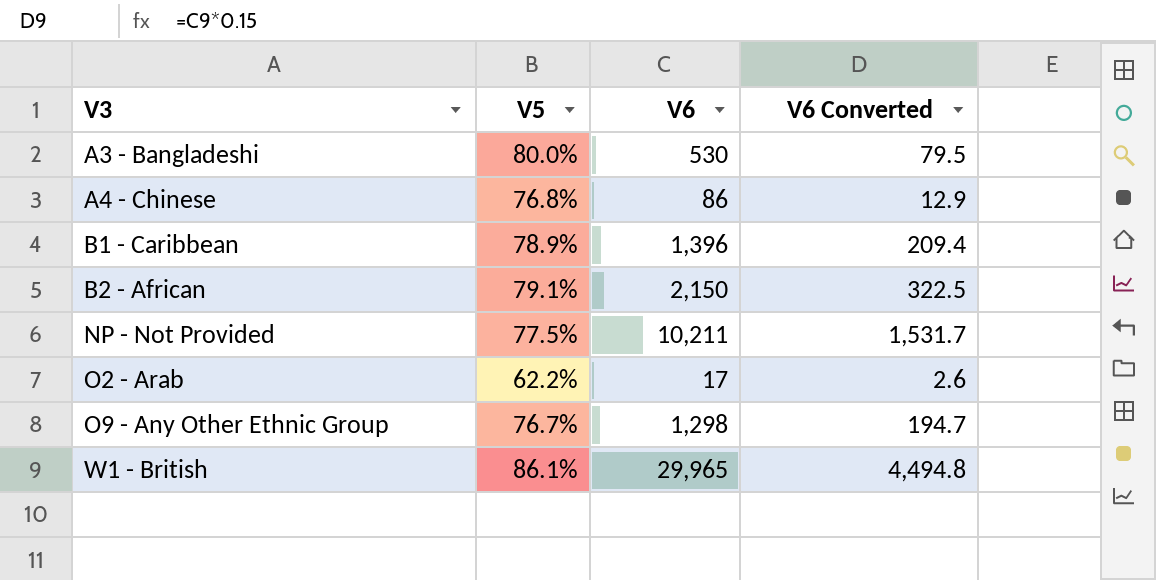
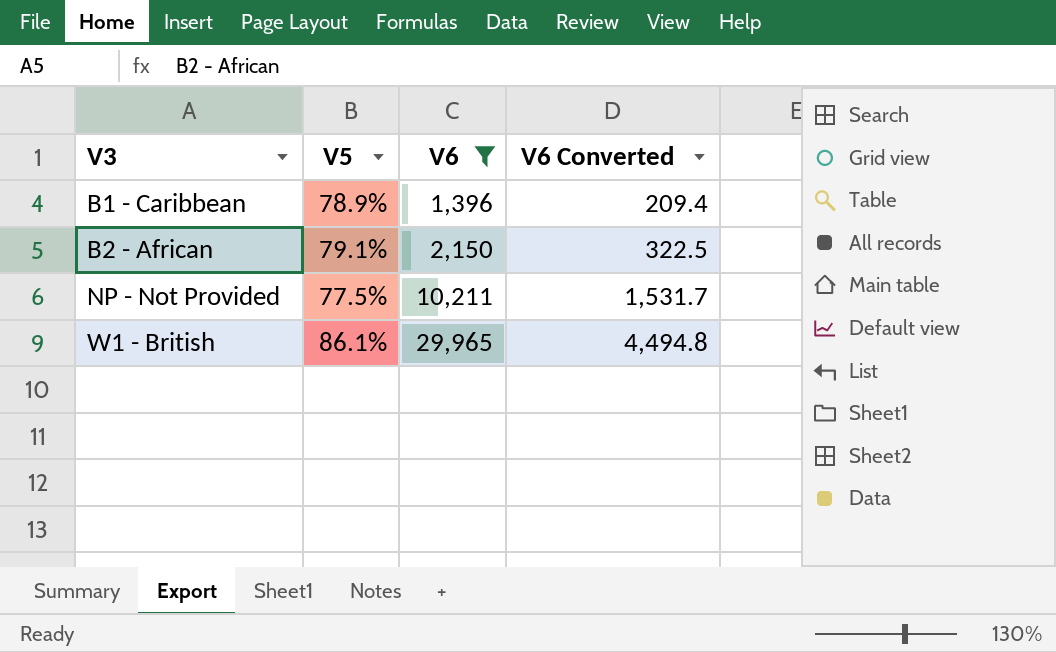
filter: none -> V6 >= 1,396

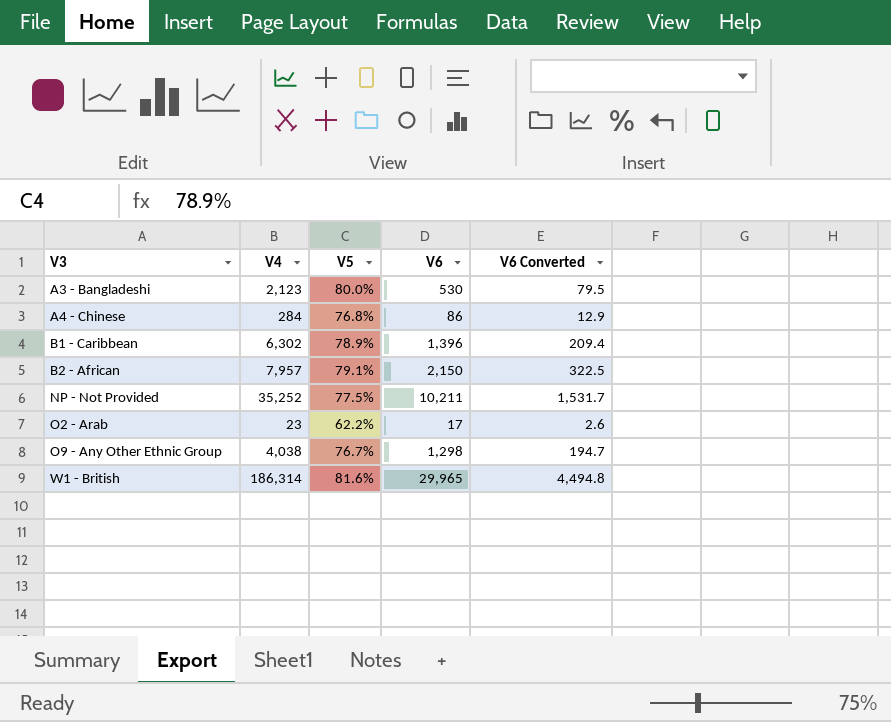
filter: V6 >= 1,396 -> none
column V4 | position: none -> 2
W1 - British | V5: 86.1% -> 81.6%

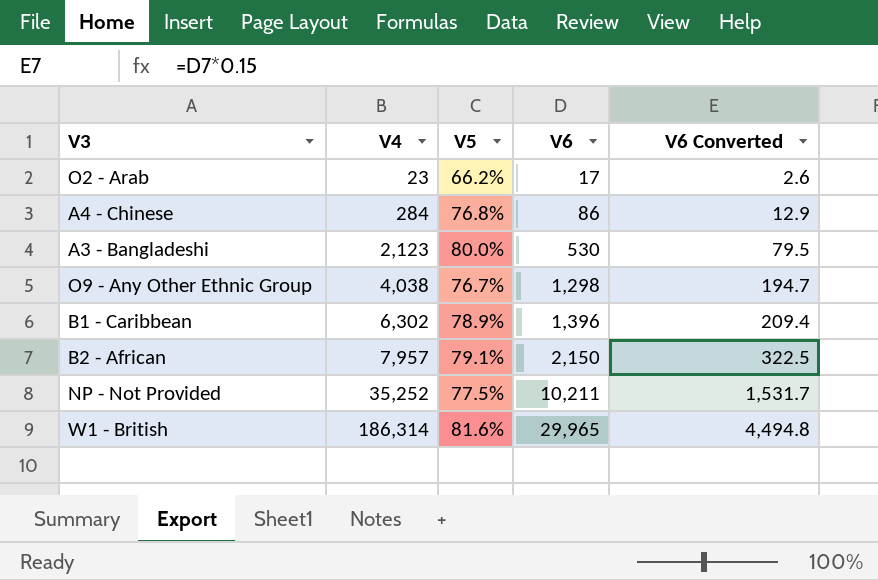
row order: V3 ascending -> V4 ascending
O2 - Arab | V5: 62.2% -> 66.2%

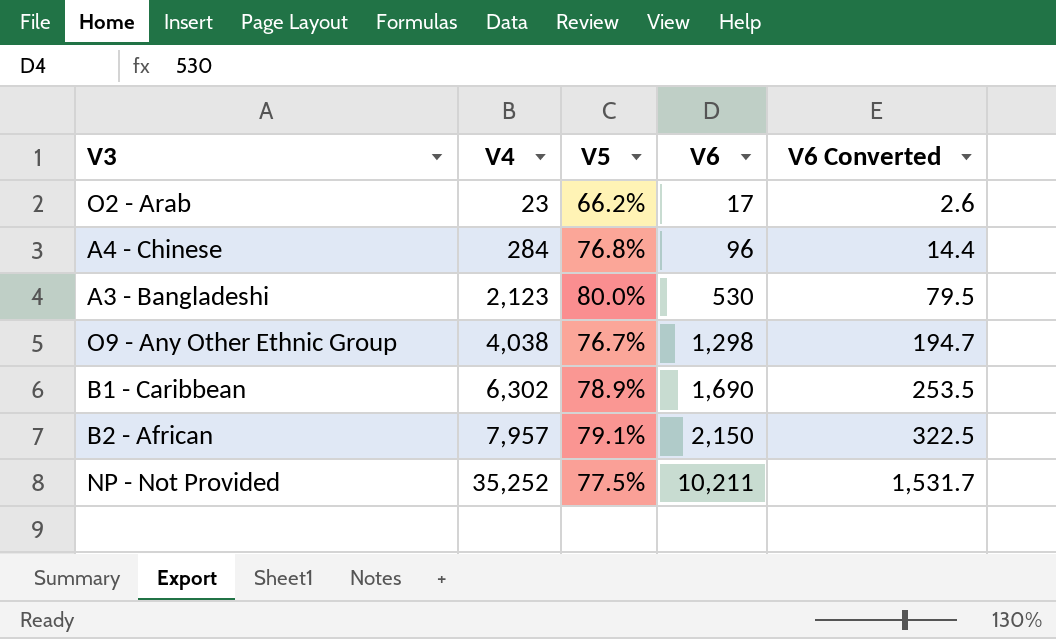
row W1 - British: 186,314 | 81.6% | 29,965 | 4,494.8 -> none
A4 - Chinese | V6: 86 -> 96
A4 - Chinese | V6 Converted: 12.9 -> 14.4
B1 - Caribbean | V6: 1,396 -> 1,690
B1 - Caribbean | V6 Converted: 209.4 -> 253.5

